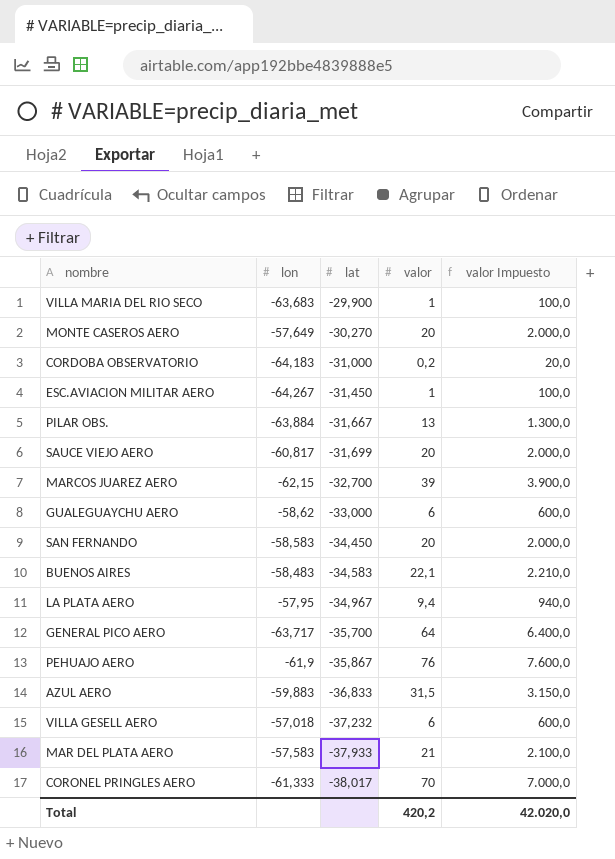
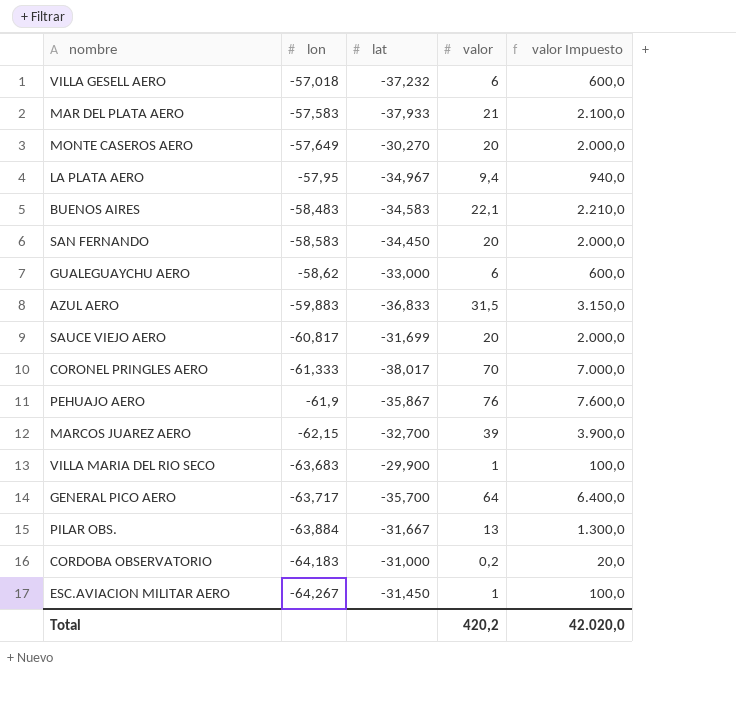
row order: lat descending -> lon descending

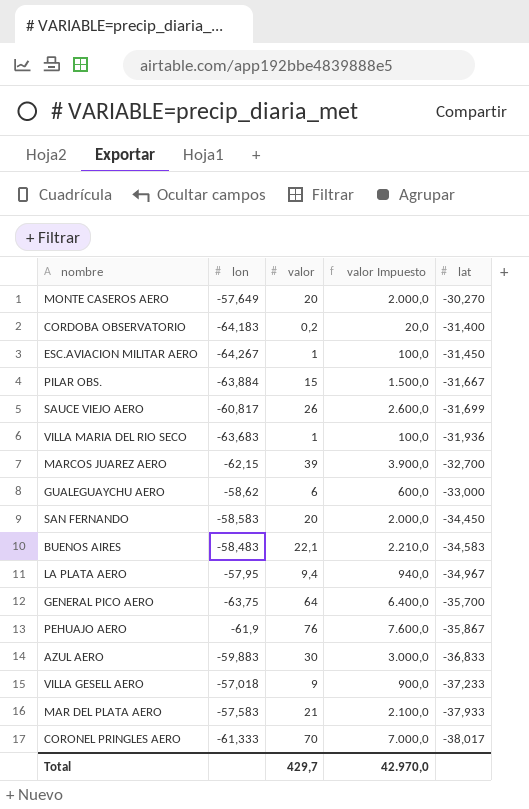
row order: lon descending -> lat descending
column lat | position: 3 -> 5
CORDOBA OBSERVATORIO | lat: -31,000 -> -31,400
PILAR OBS. | valor: 13 -> 15
PILAR OBS. | valor Impuesto: 1.300,0 -> 1.500,0
SAUCE VIEJO AERO | valor: 20 -> 26
SAUCE VIEJO AERO | valor Impuesto: 2.000,0 -> 2.600,0
VILLA MARIA DEL RIO SECO | lat: -29,900 -> -31,936
GENERAL PICO AERO | lon: -63,717 -> -63,75
AZUL AERO | valor: 31,5 -> 30
AZUL AERO | valor Impuesto: 3.150,0 -> 3.000,0
VILLA GESELL AERO | valor: 6 -> 9
VILLA GESELL AERO | valor Impuesto: 600,0 -> 900,0
VILLA GESELL AERO | lat: -37,232 -> -37,233
Total | valor: 420,2 -> 429,7
Total | valor Impuesto: 42.020,0 -> 42.970,0

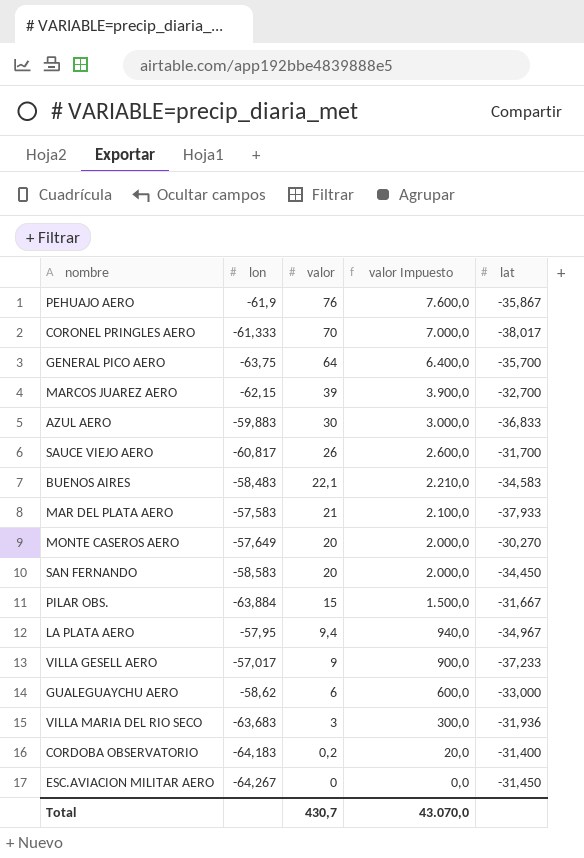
row order: lat descending -> valor descending
SAUCE VIEJO AERO | lat: -31,699 -> -31,700
VILLA GESELL AERO | lon: -57,018 -> -57,017
VILLA MARIA DEL RIO SECO | valor: 1 -> 3
VILLA MARIA DEL RIO SECO | valor Impuesto: 100,0 -> 300,0
ESC.AVIACION MILITAR AERO | valor: 1 -> 0
ESC.AVIACION MILITAR AERO | valor Impuesto: 100,0 -> 0,0
Total | valor: 429,7 -> 430,7
Total | valor Impuesto: 42.970,0 -> 43.070,0

